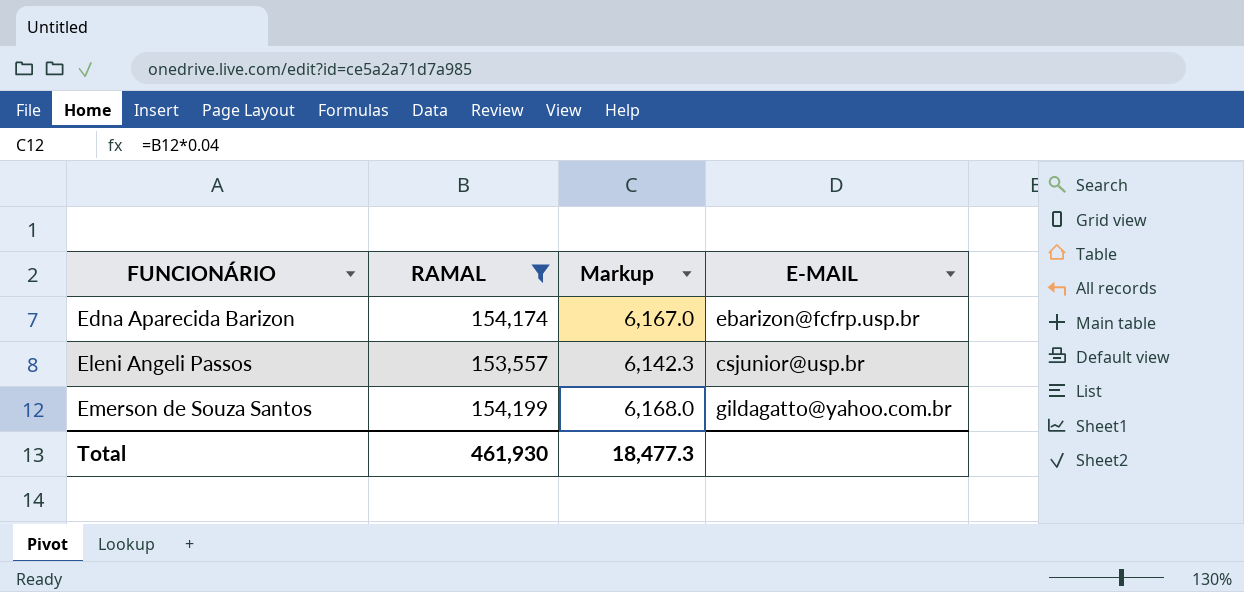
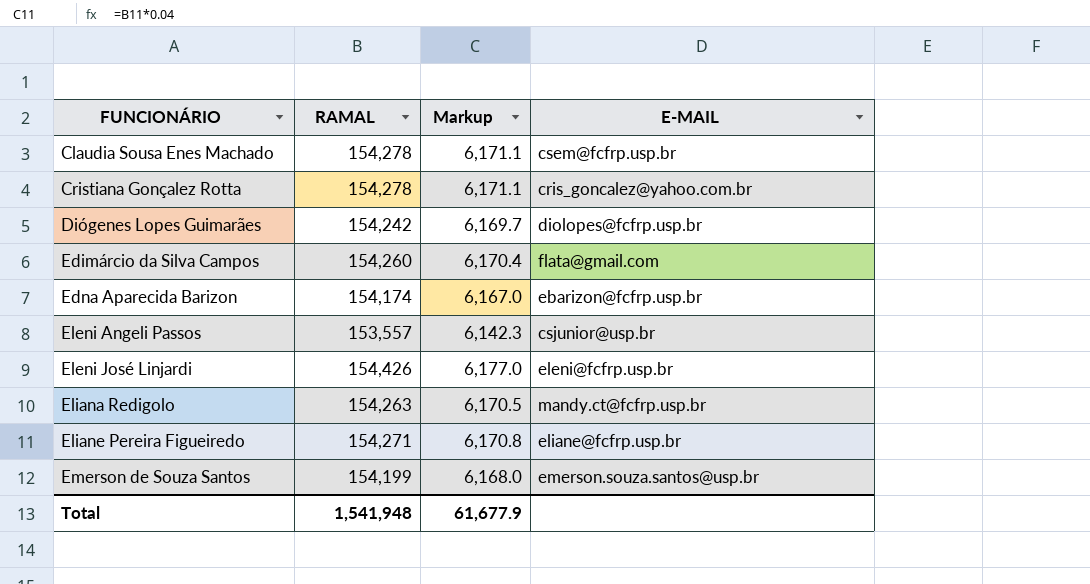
filter: RAMAL <= 154,199 -> none
Emerson de Souza Santos | E-MAIL: gildagatto@yahoo.com.br -> emerson.souza.santos@usp.br
Total | RAMAL: 461,930 -> 1,541,948
Total | Markup: 18,477.3 -> 61,677.9

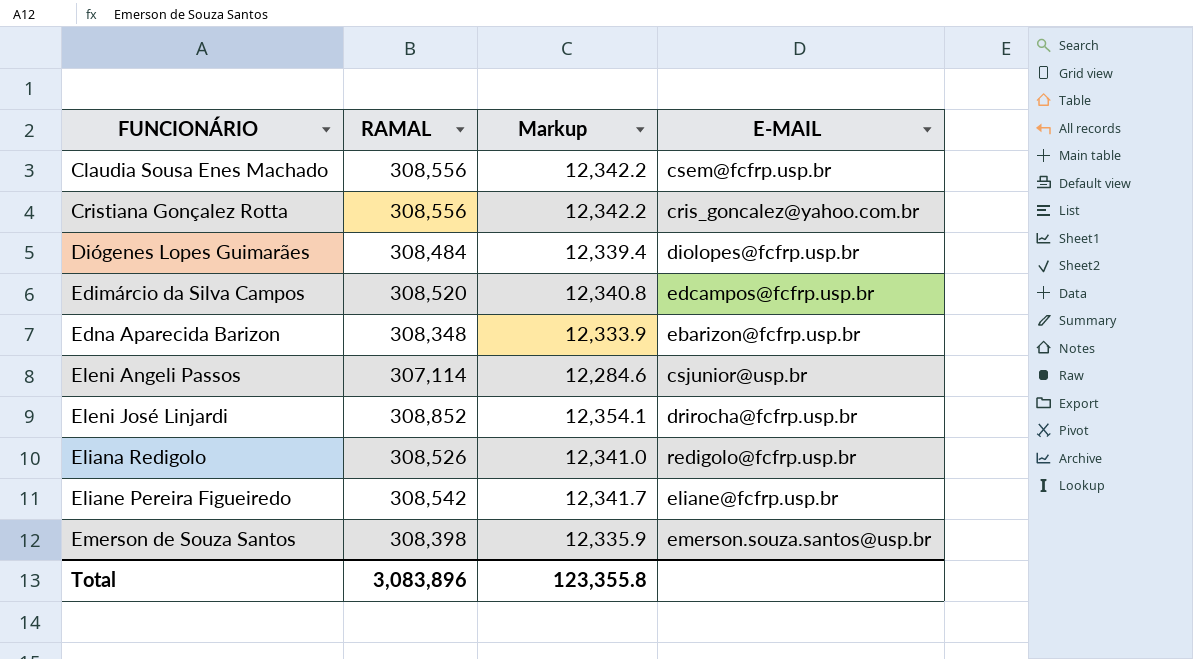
Claudia Sousa Enes Machado | RAMAL: 154,278 -> 308,556
Claudia Sousa Enes Machado | Markup: 6,171.1 -> 12,342.2
Cristiana Gonçalez Rotta | RAMAL: 154,278 -> 308,556
Cristiana Gonçalez Rotta | Markup: 6,171.1 -> 12,342.2
Diógenes Lopes Guimarães | RAMAL: 154,242 -> 308,484
Diógenes Lopes Guimarães | Markup: 6,169.7 -> 12,339.4
Edimárcio da Silva Campos | RAMAL: 154,260 -> 308,520
Edimárcio da Silva Campos | Markup: 6,170.4 -> 12,340.8
Edimárcio da Silva Campos | E-MAIL: flata@gmail.com -> edcampos@fcfrp.usp.br
Edna Aparecida Barizon | RAMAL: 154,174 -> 308,348
Edna Aparecida Barizon | Markup: 6,167.0 -> 12,333.9
Eleni Angeli Passos | RAMAL: 153,557 -> 307,114
Eleni Angeli Passos | Markup: 6,142.3 -> 12,284.6
Eleni José Linjardi | RAMAL: 154,426 -> 308,852
Eleni José Linjardi | Markup: 6,177.0 -> 12,354.1
Eleni José Linjardi | E-MAIL: eleni@fcfrp.usp.br -> drirocha@fcfrp.usp.br
Eliana Redigolo | RAMAL: 154,263 -> 308,526
Eliana Redigolo | Markup: 6,170.5 -> 12,341.0
Eliana Redigolo | E-MAIL: mandy.ct@fcfrp.usp.br -> redigolo@fcfrp.usp.br
Eliane Pereira Figueiredo | RAMAL: 154,271 -> 308,542
Eliane Pereira Figueiredo | Markup: 6,170.8 -> 12,341.7
Emerson de Souza Santos | RAMAL: 154,199 -> 308,398
Emerson de Souza Santos | Markup: 6,168.0 -> 12,335.9
Total | RAMAL: 1,541,948 -> 3,083,896
Total | Markup: 61,677.9 -> 123,355.8

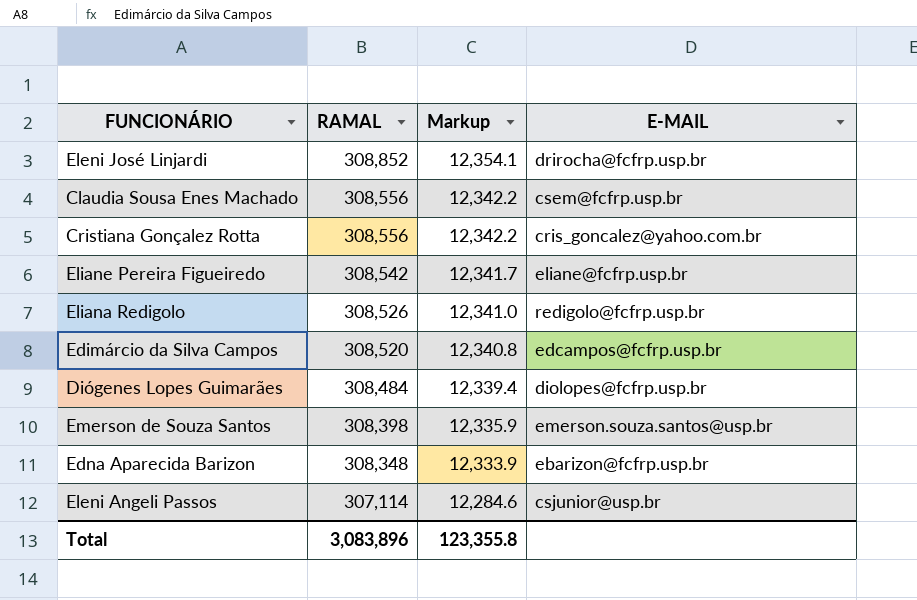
row order: FUNCIONÁRIO ascending -> RAMAL descending

